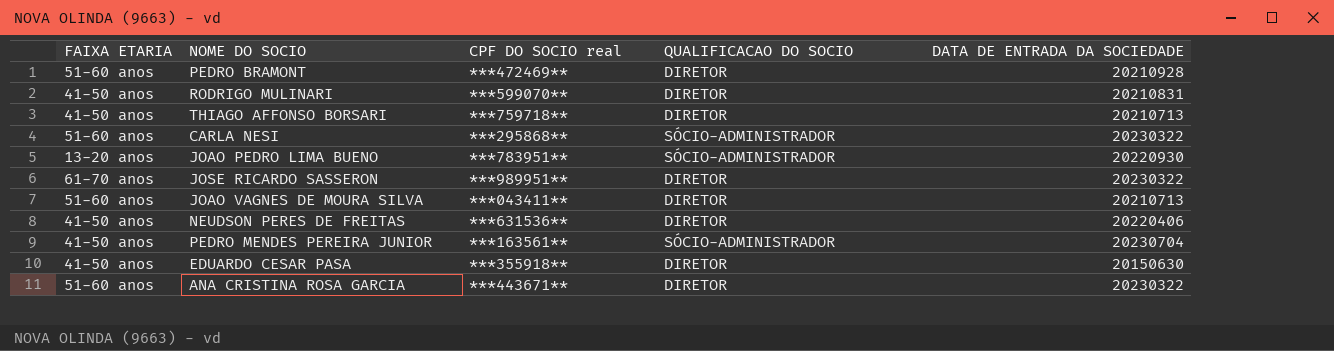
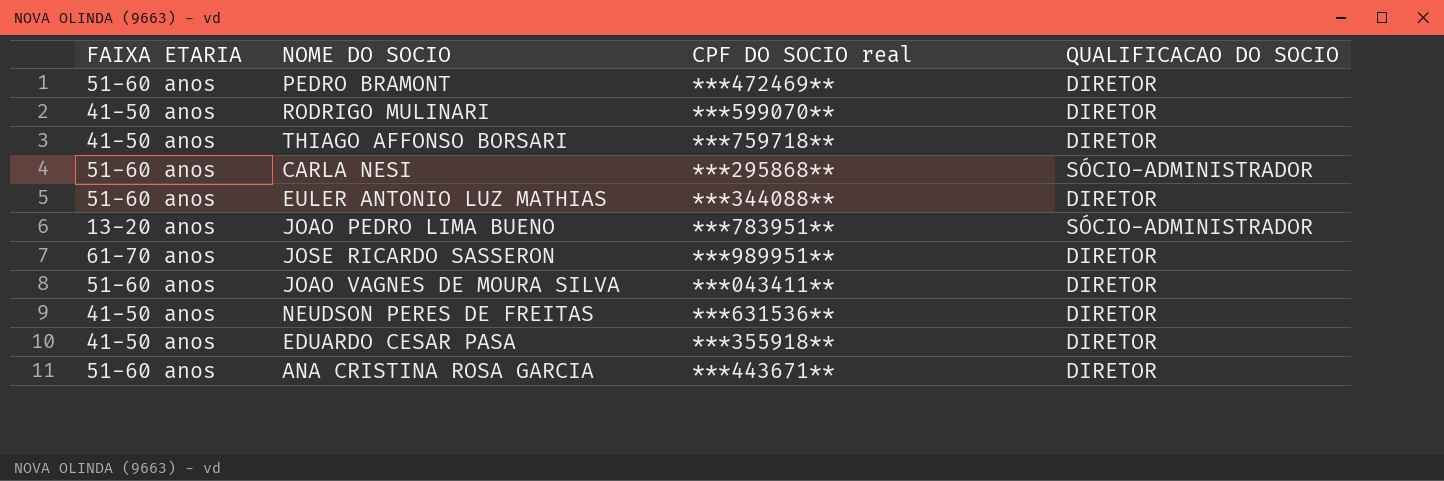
column DATA DE ENTRADA DA SOCIEDADE | position: 5 -> none
row PEDRO MENDES PEREIRA JUNIOR: 41-50 anos | ***163561** | SÓCIO-ADMINISTRADOR | 20230704 -> none
row EULER ANTONIO LUZ MATHIAS: none -> 51-60 anos | ***344088** | DIRETOR

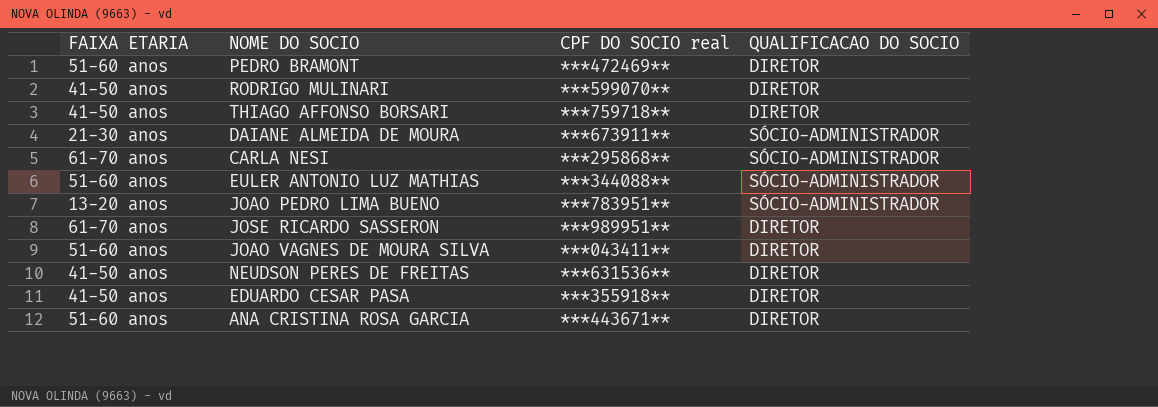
row DAIANE ALMEIDA DE MOURA: none -> 21-30 anos | ***673911** | SÓCIO-ADMINISTRADOR
CARLA NESI | FAIXA ETARIA: 51-60 anos -> 61-70 anos
EULER ANTONIO LUZ MATHIAS | QUALIFICACAO DO SOCIO: DIRETOR -> SÓCIO-ADMINISTRADOR

